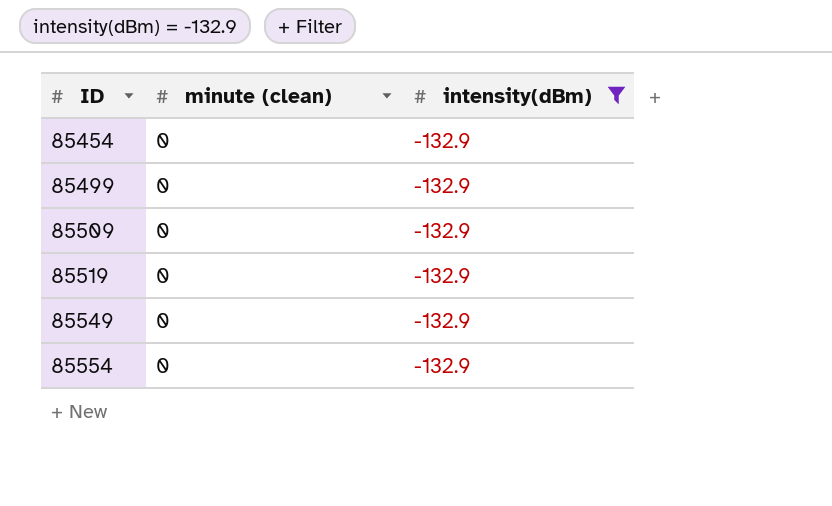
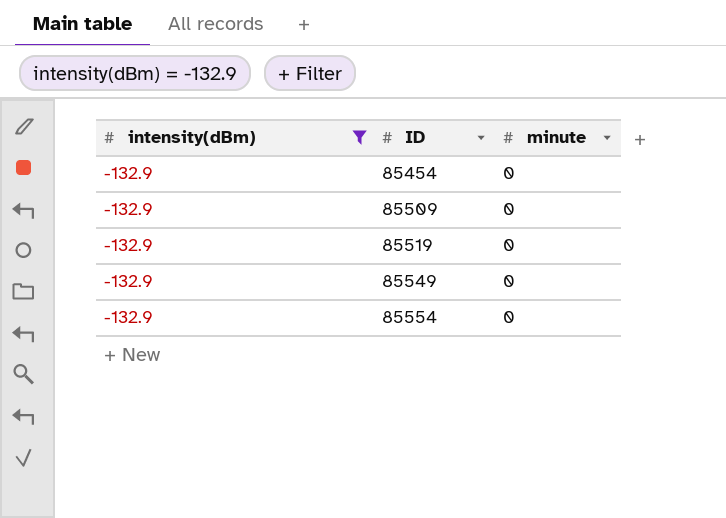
column intensity(dBm) | position: 3 -> 1
column name: minute (clean) -> minute
row 85499: 0 | -132.9 -> none

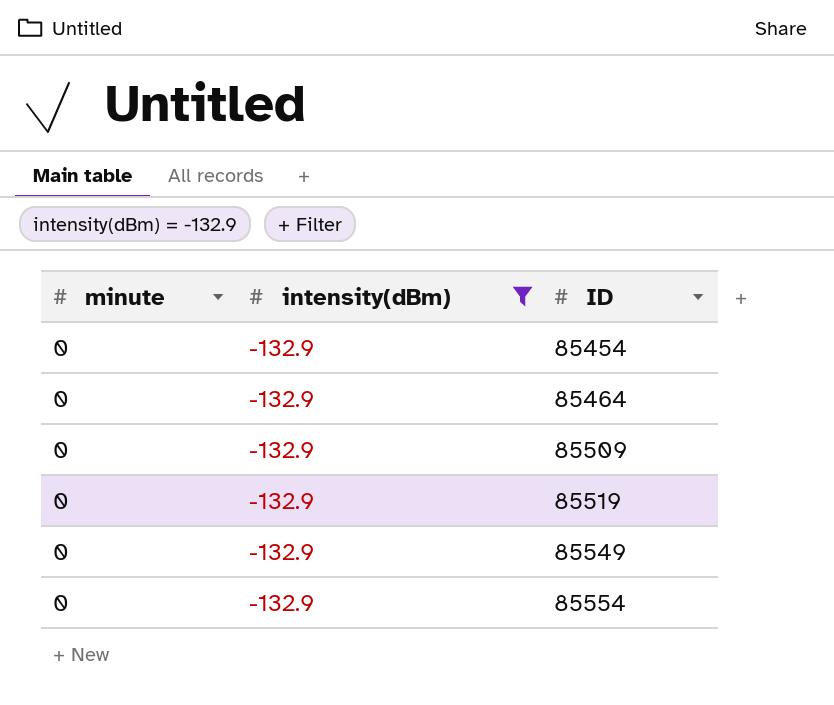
column minute | position: 3 -> 1
row 85464: none -> 0 | -132.9

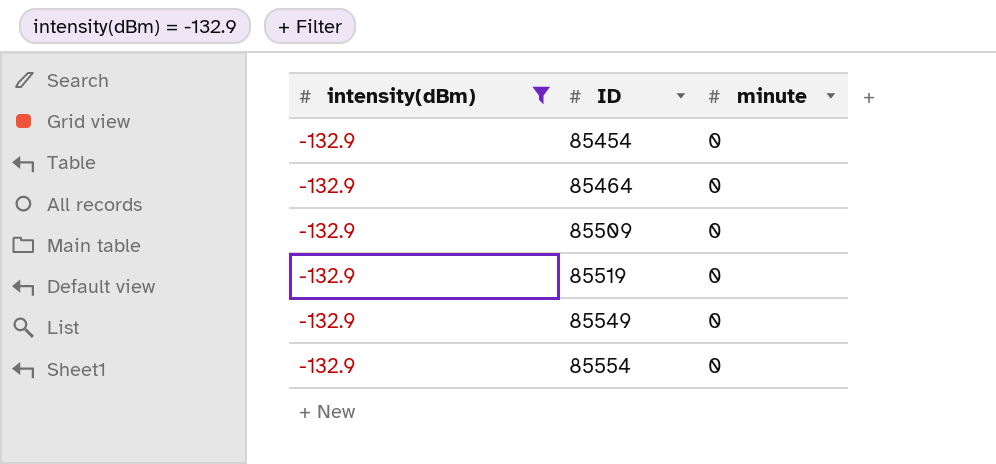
column minute | position: 1 -> 3

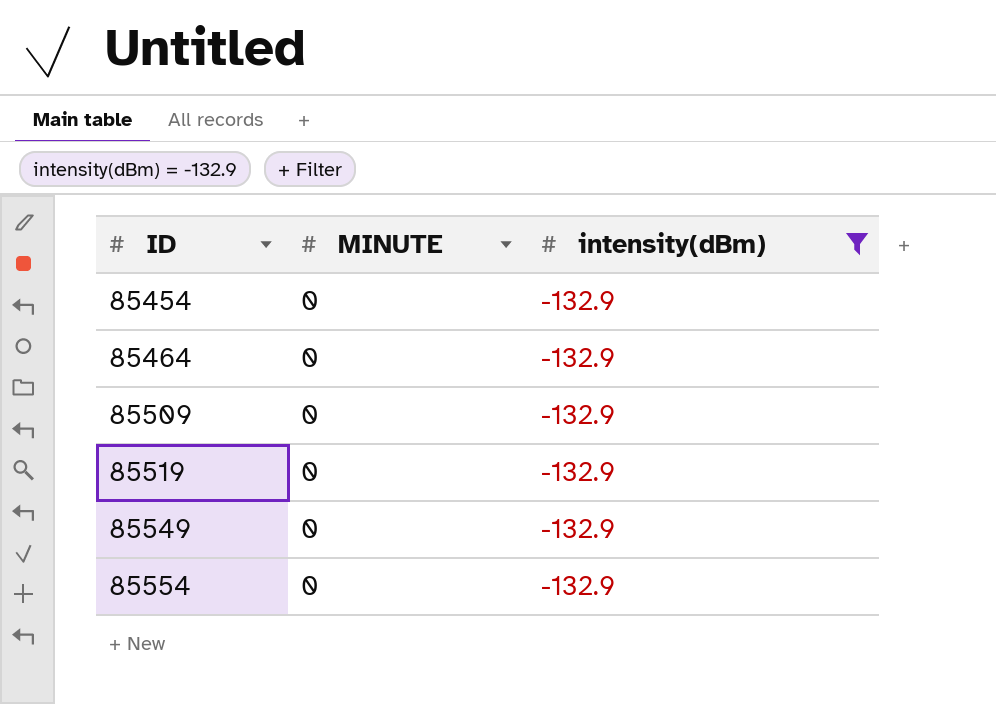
column name: minute -> MINUTE
column intensity(dBm) | position: 1 -> 3

